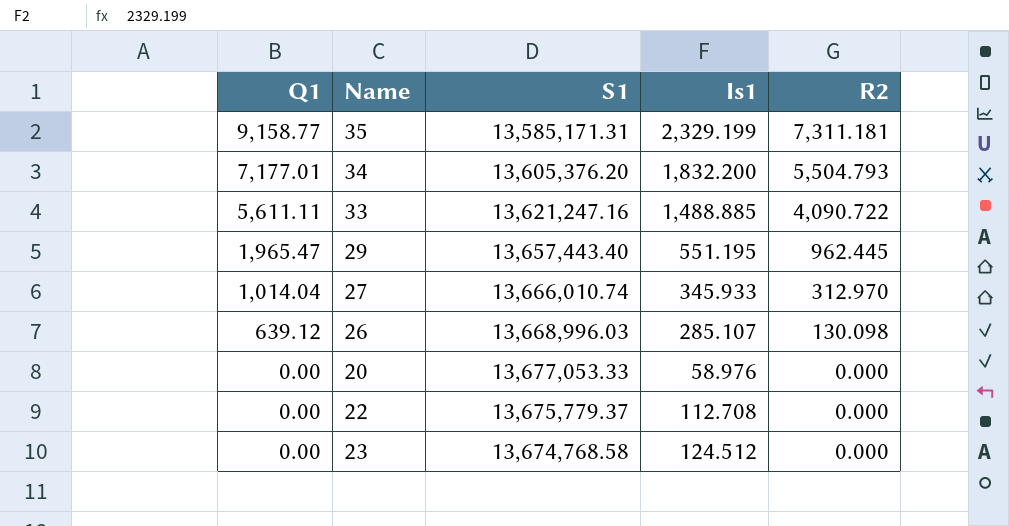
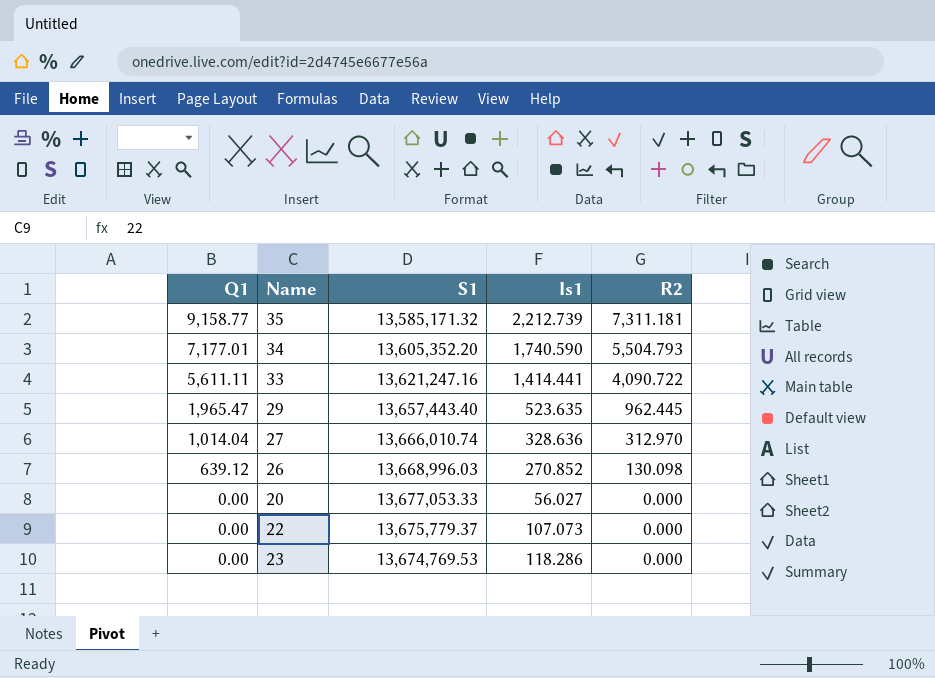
35 | S1: 13,585,171.31 -> 13,585,171.32
35 | Is1: 2,329.199 -> 2,212.739
34 | S1: 13,605,376.20 -> 13,605,352.20
34 | Is1: 1,832.200 -> 1,740.590
33 | Is1: 1,488.885 -> 1,414.441
29 | Is1: 551.195 -> 523.635
27 | Is1: 345.933 -> 328.636
26 | Is1: 285.107 -> 270.852
20 | Is1: 58.976 -> 56.027
22 | Is1: 112.708 -> 107.073
23 | S1: 13,674,768.58 -> 13,674,769.53
23 | Is1: 124.512 -> 118.286

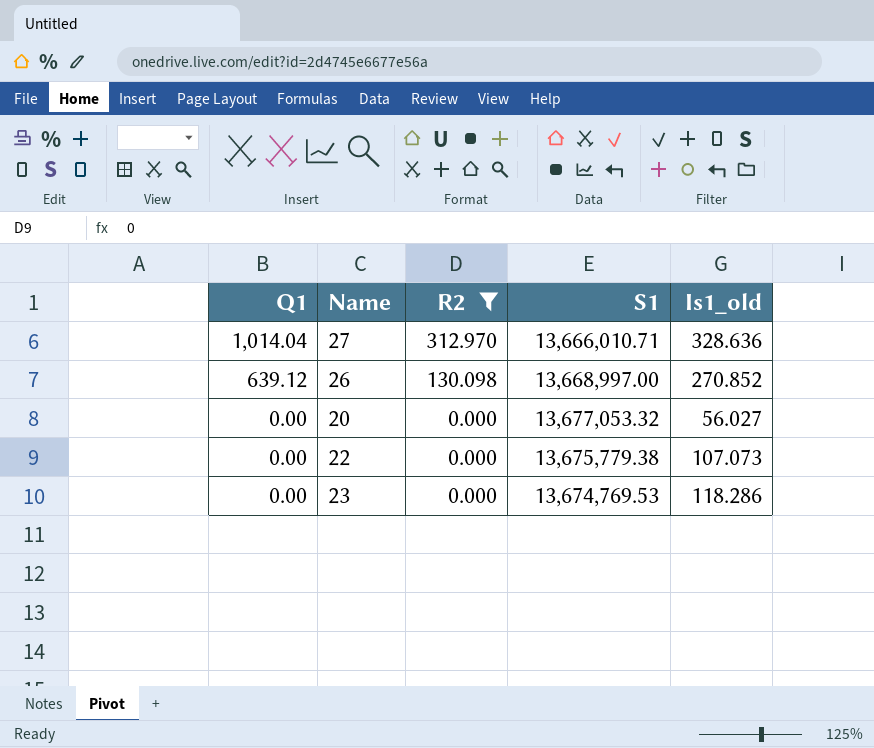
filter: none -> R2 <= 312.970
column R2 | position: 5 -> 3
column name: Is1 -> Is1_old
27 | S1: 13,666,010.74 -> 13,666,010.71
26 | S1: 13,668,996.03 -> 13,668,997.00
20 | S1: 13,677,053.33 -> 13,677,053.32
22 | S1: 13,675,779.37 -> 13,675,779.38

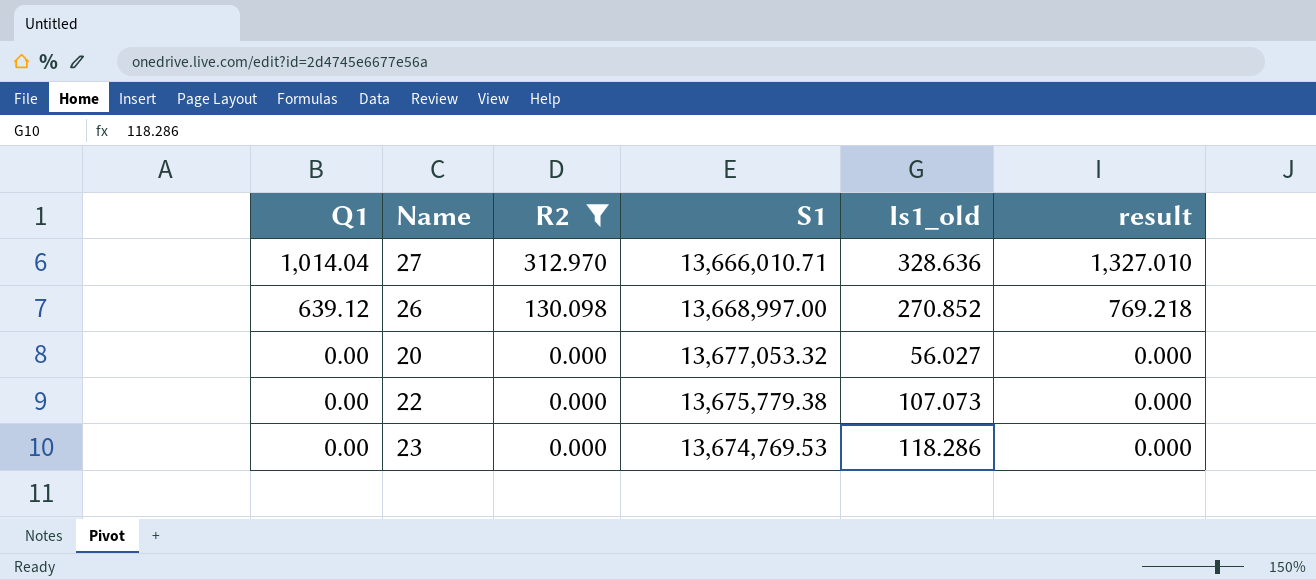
column result | formula: none -> [Q1] + [R2]

